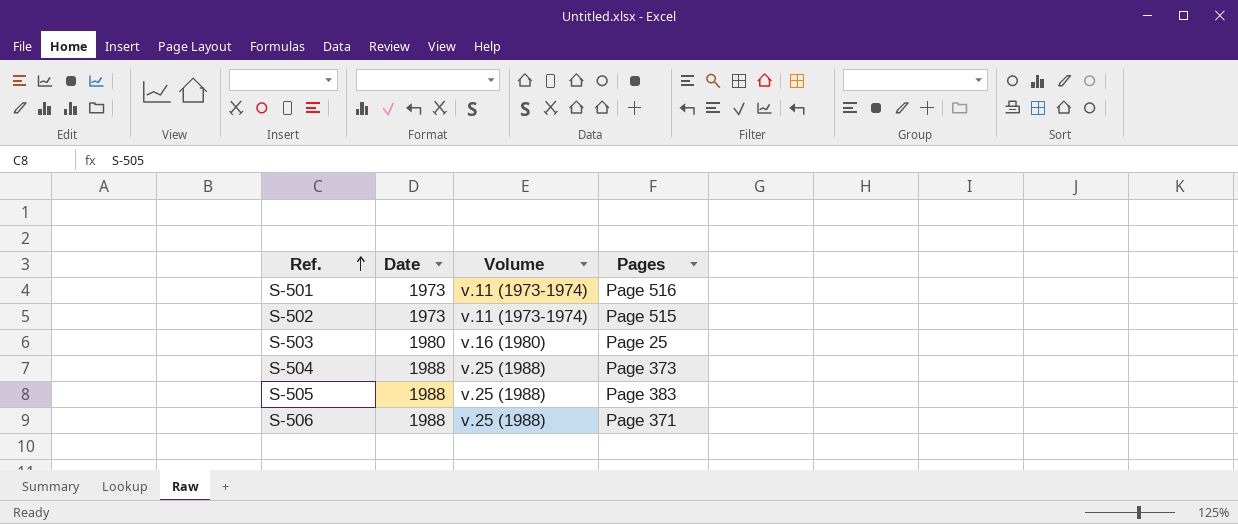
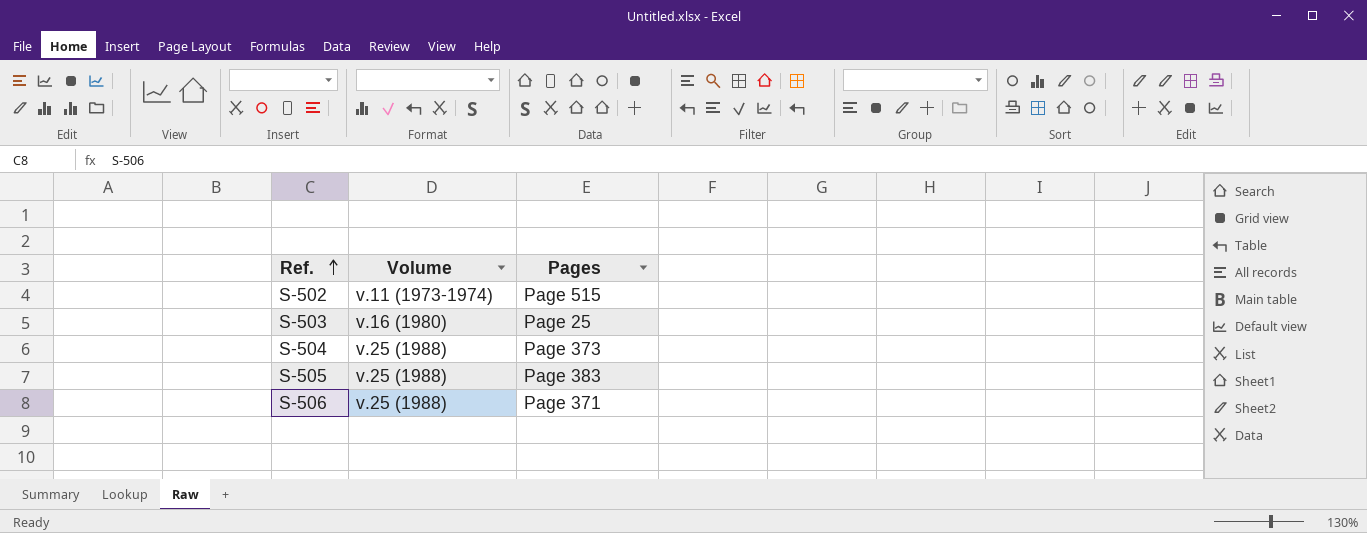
column Date | position: 2 -> none
row S-501: 1973 | v.11 (1973-1974) | Page 516 -> none

